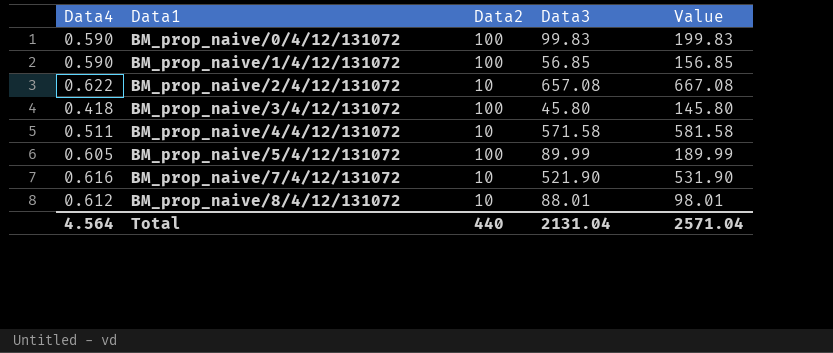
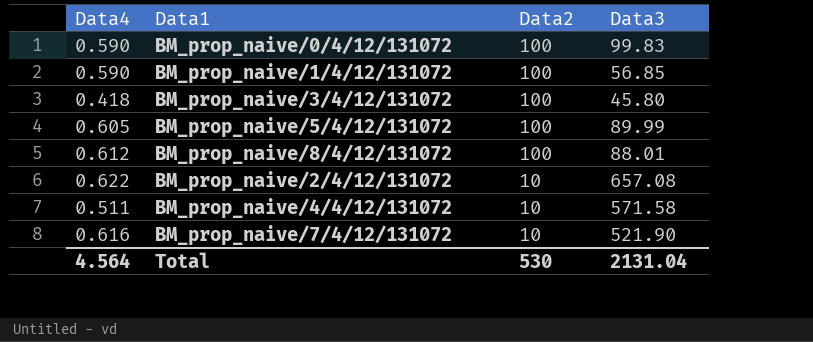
row order: Data1 ascending -> Data2 descending
column Value | formula: [Data2] + [Data3] -> none
BM_prop_naive/8/4/12/131072 | Data2: 10 -> 100
Total | Data2: 440 -> 530

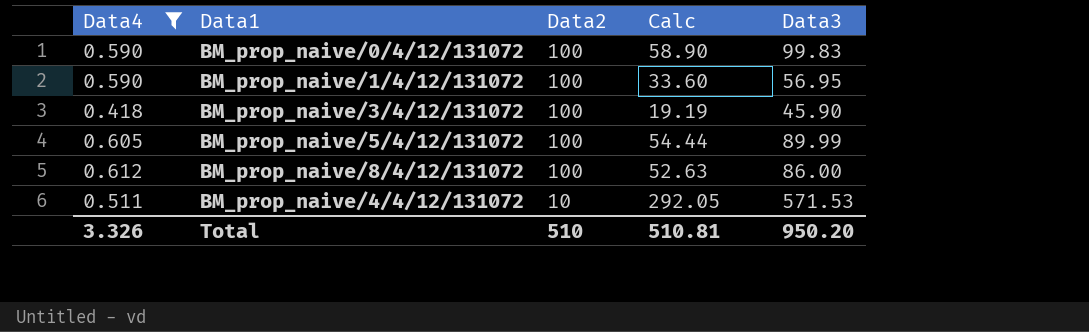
filter: none -> Data4 <= 0.612
column Calc | formula: none -> [Data4] * [Data3]
BM_prop_naive/1/4/12/131072 | Data3: 56.85 -> 56.95
BM_prop_naive/3/4/12/131072 | Data3: 45.80 -> 45.90
BM_prop_naive/8/4/12/131072 | Data3: 88.01 -> 86.00
BM_prop_naive/4/4/12/131072 | Data3: 571.58 -> 571.53
Total | Data4: 4.564 -> 3.326
Total | Data2: 530 -> 510
Total | Data3: 2131.04 -> 950.20

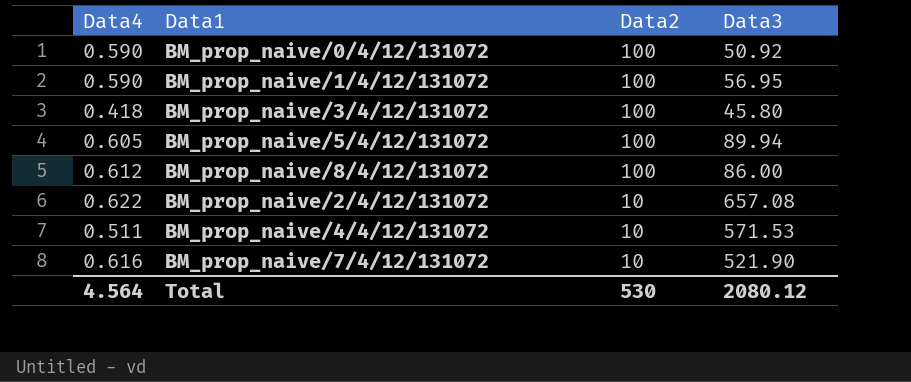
filter: Data4 <= 0.612 -> none
column Calc | formula: [Data4] * [Data3] -> none
BM_prop_naive/0/4/12/131072 | Data3: 99.83 -> 50.92
BM_prop_naive/3/4/12/131072 | Data3: 45.90 -> 45.80
BM_prop_naive/5/4/12/131072 | Data3: 89.99 -> 89.94
Total | Data4: 3.326 -> 4.564
Total | Data2: 510 -> 530
Total | Data3: 950.20 -> 2080.12

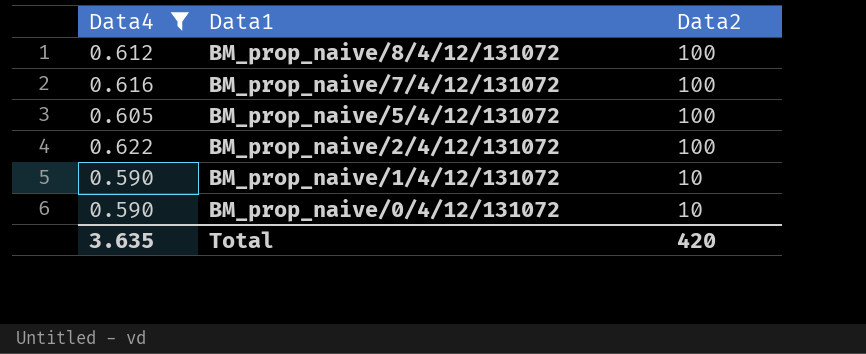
filter: none -> Data4 >= 0.590
row order: Data2 descending -> Data1 descending
column Data3 | position: 4 -> none
BM_prop_naive/7/4/12/131072 | Data2: 10 -> 100
BM_prop_naive/2/4/12/131072 | Data2: 10 -> 100
BM_prop_naive/1/4/12/131072 | Data2: 100 -> 10
BM_prop_naive/0/4/12/131072 | Data2: 100 -> 10
Total | Data4: 4.564 -> 3.635
Total | Data2: 530 -> 420

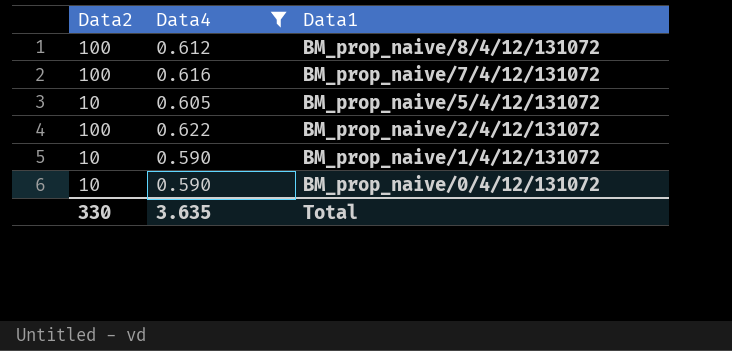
column Data2 | position: 3 -> 1
BM_prop_naive/5/4/12/131072 | Data2: 100 -> 10
Total | Data2: 420 -> 330

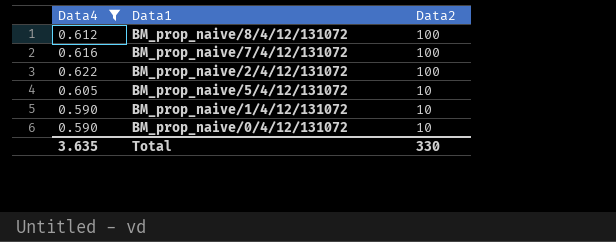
row order: Data1 descending -> Data2 descending
column Data2 | position: 1 -> 3

